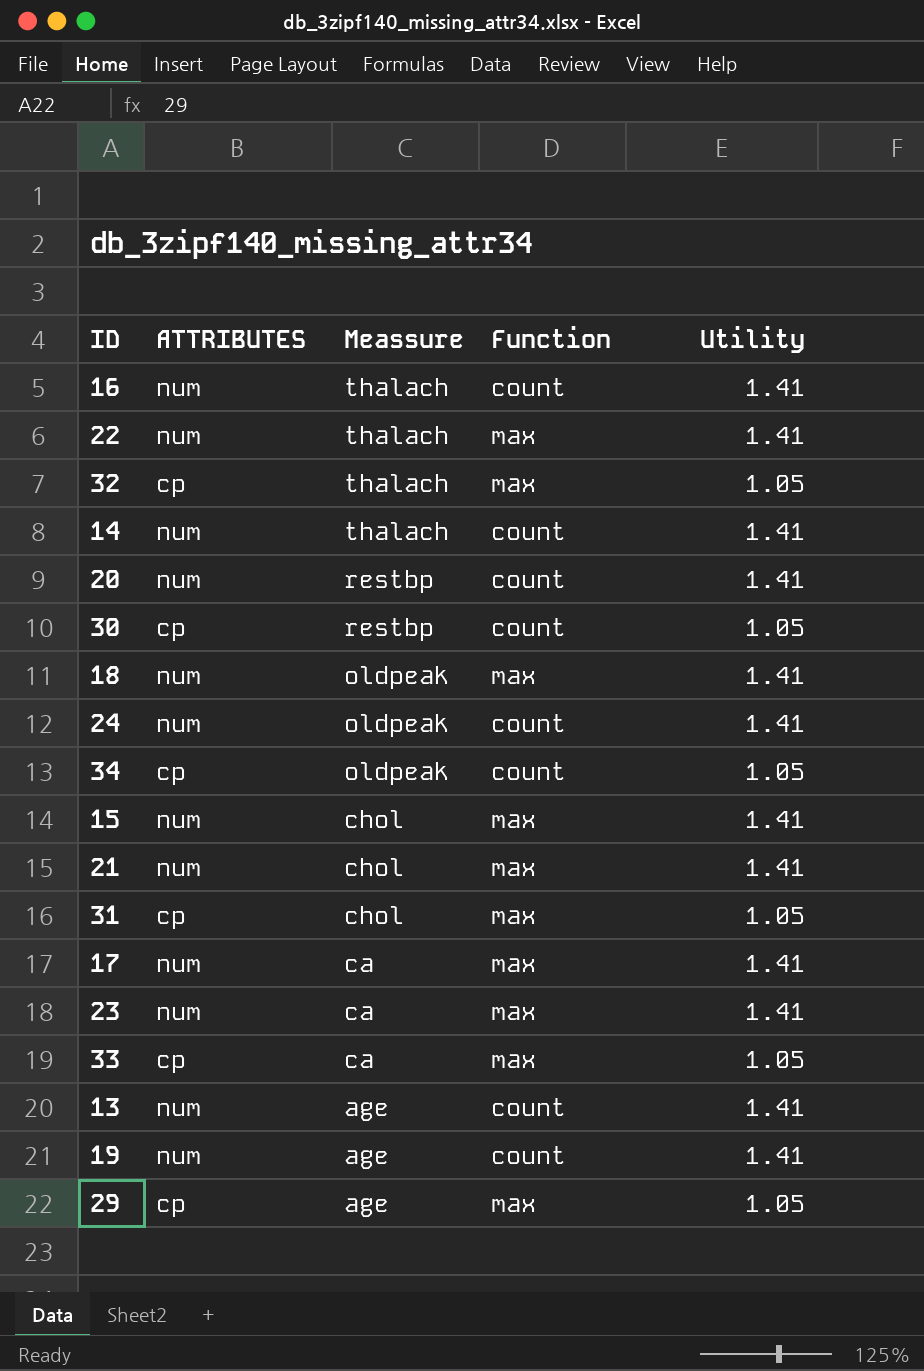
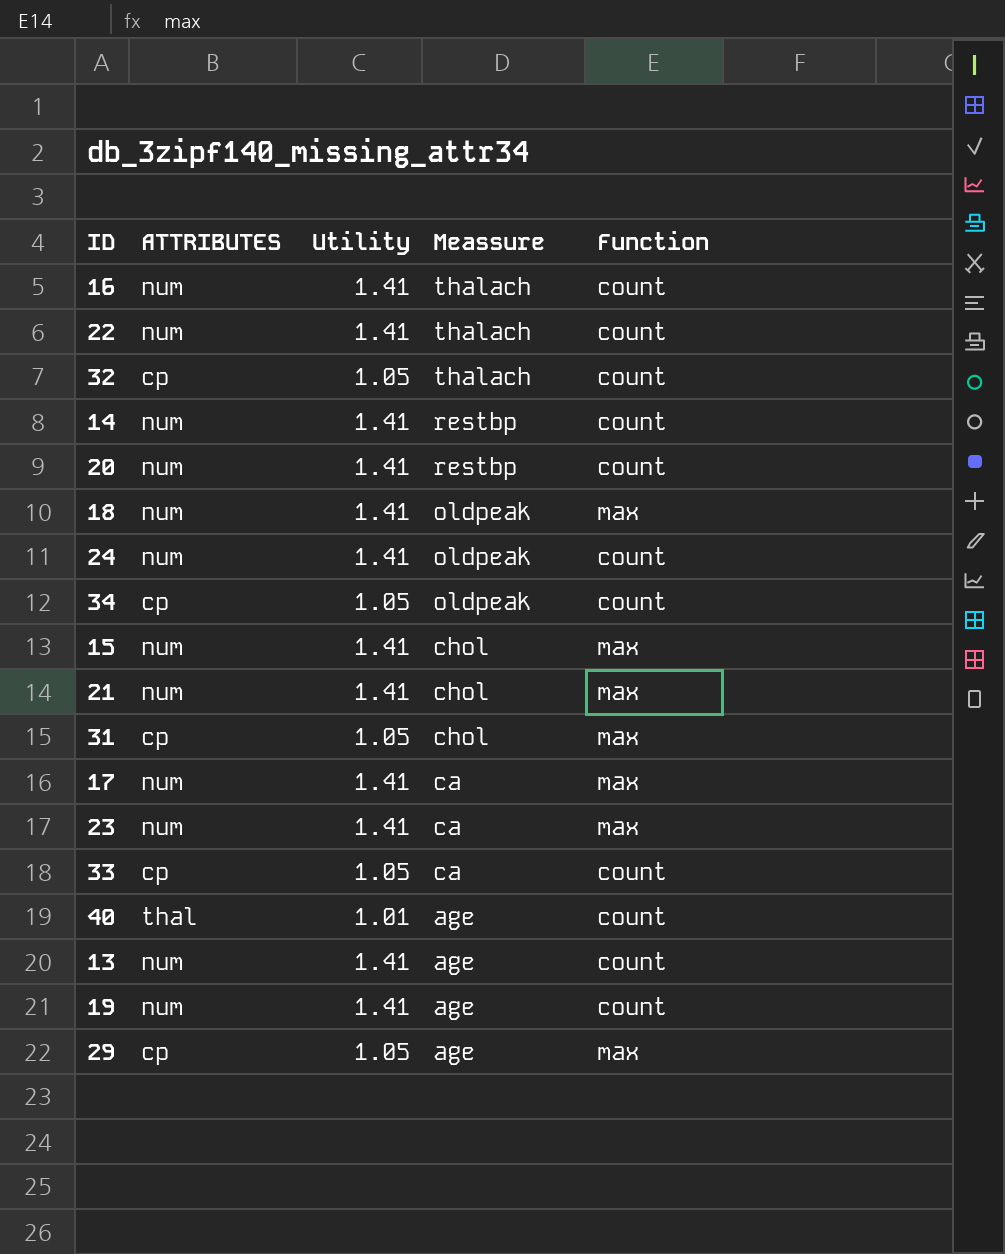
column Utility | position: 5 -> 3
row 30: cp | restbp | count | 1.05 -> none
22 | Function: max -> count
32 | Function: max -> count
14 | Meassure: thalach -> restbp
33 | Function: max -> count
row 40: none -> thal | 1.01 | age | count

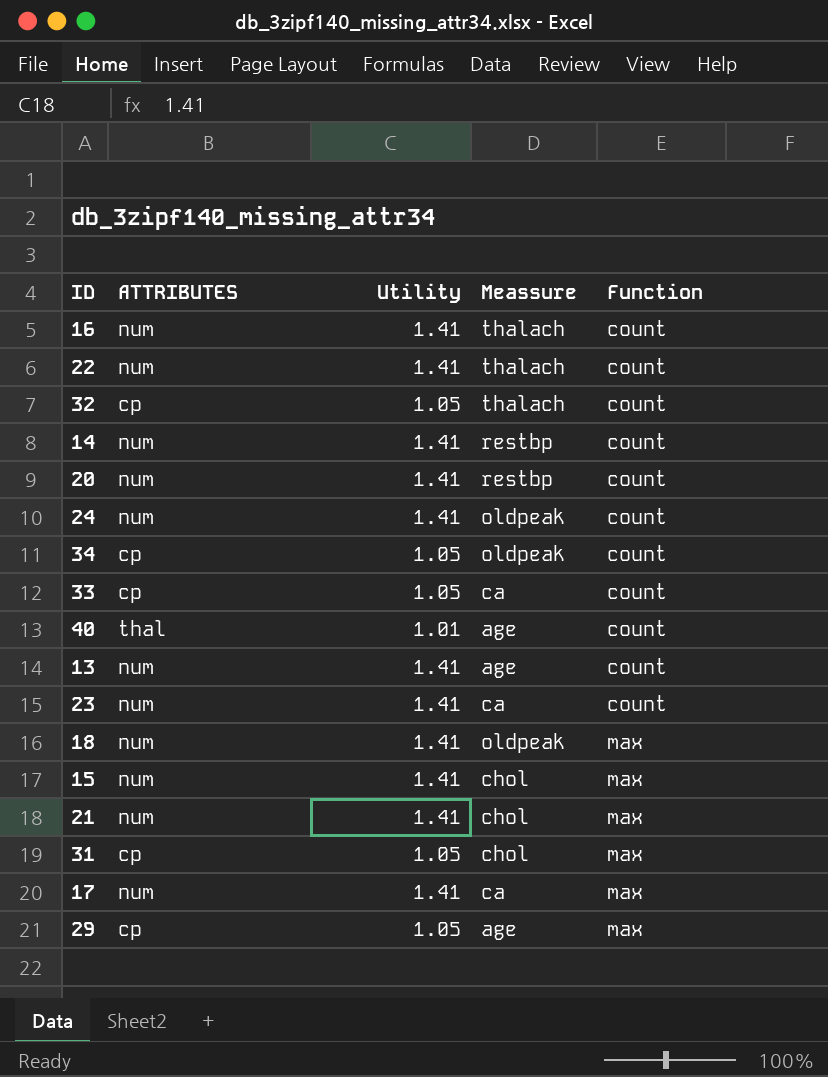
row order: Meassure descending -> Function ascending
row 19: num | 1.41 | age | count -> none
23 | Function: max -> count

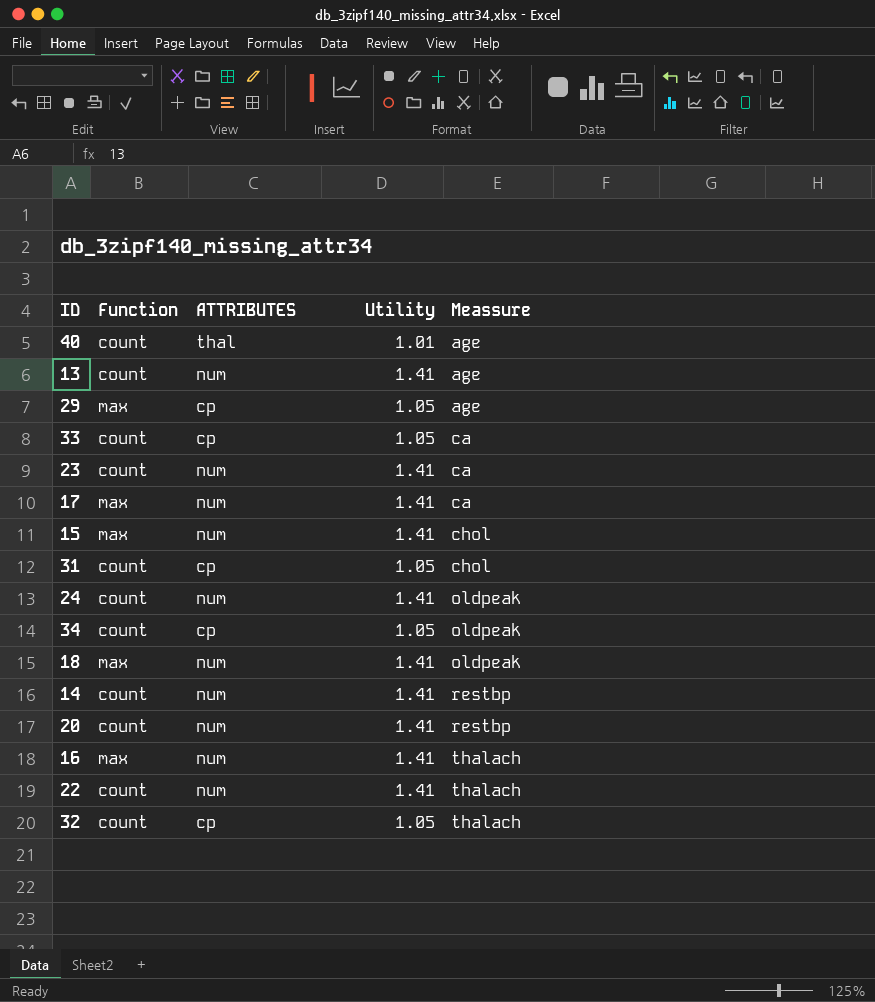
row order: Function ascending -> Meassure ascending
column Function | position: 5 -> 2
row 21: num | 1.41 | chol | max -> none
31 | Function: max -> count
16 | Function: count -> max

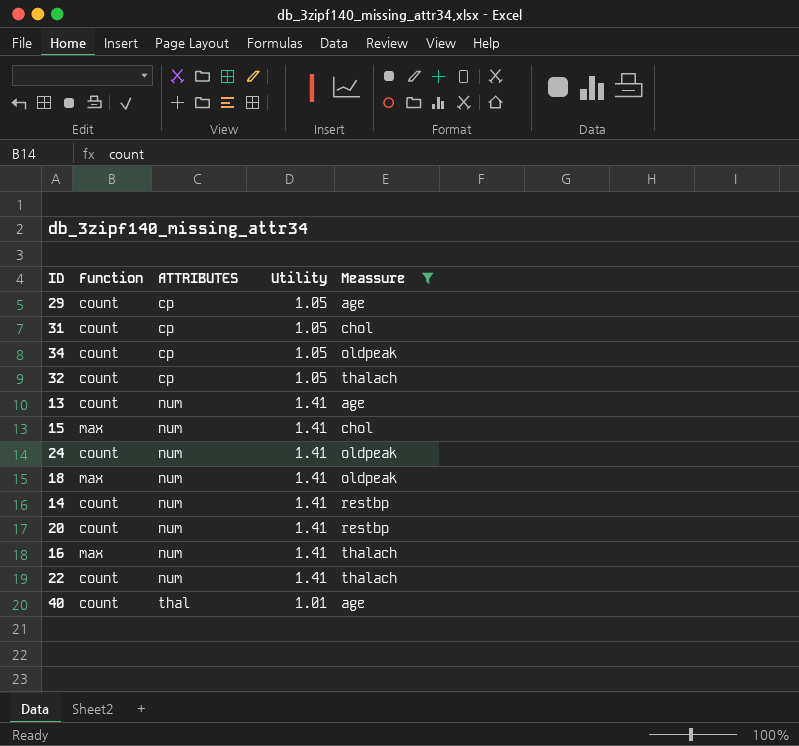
filter: none -> Meassure != ca
row order: Meassure ascending -> ATTRIBUTES ascending
29 | Function: max -> count

